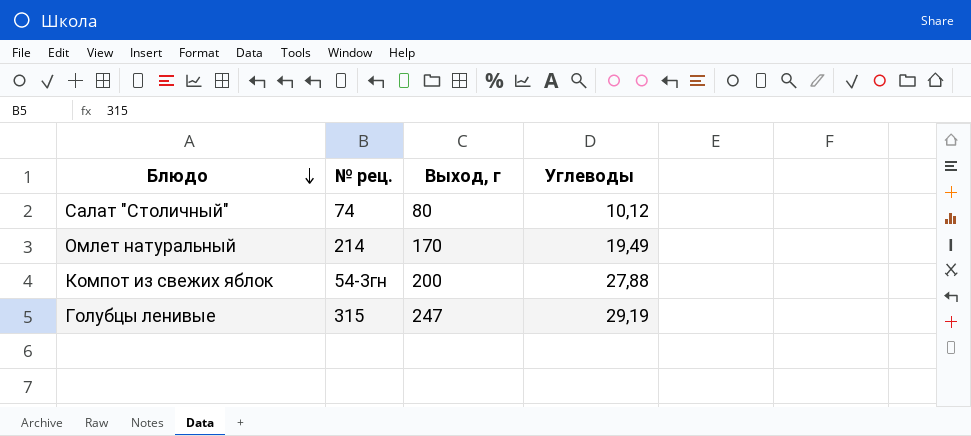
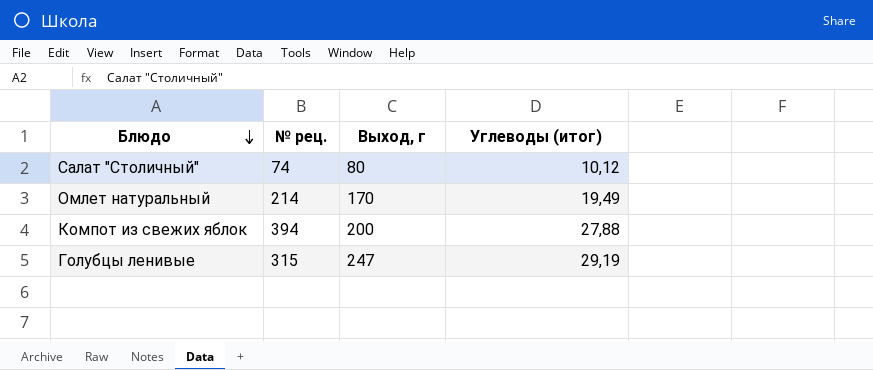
column name: Углеводы -> Углеводы (итог)
Компот из свежих яблок | № рец.: 54-3гн -> 394

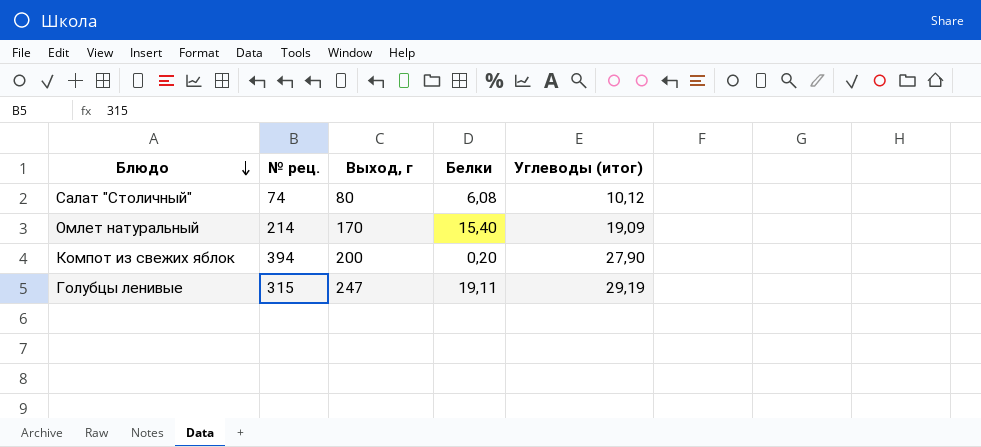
column Белки | position: none -> 4
Омлет натуральный | Углеводы (итог): 19,49 -> 19,09
Компот из свежих яблок | Углеводы (итог): 27,88 -> 27,90

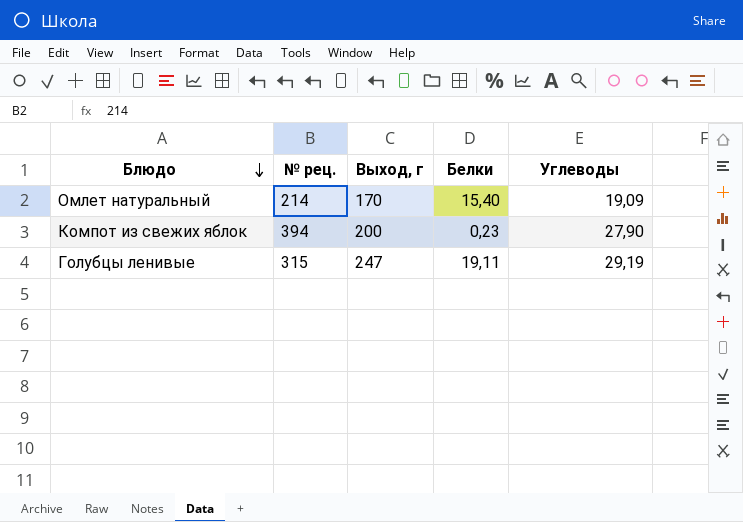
column name: Углеводы (итог) -> Углеводы
row Салат "Столичный": 74 | 80 | 6,08 | 10,12 -> none
Компот из свежих яблок | Белки: 0,20 -> 0,23

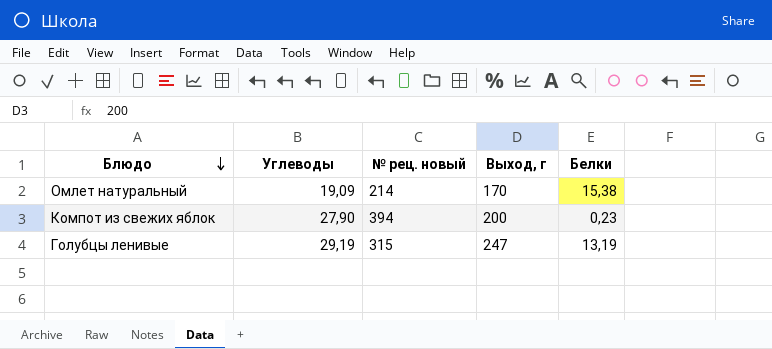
column Углеводы | position: 5 -> 2
column name: № рец. -> № рец. новый
Омлет натуральный | Белки: 15,40 -> 15,38
Голубцы ленивые | Белки: 19,11 -> 13,19

